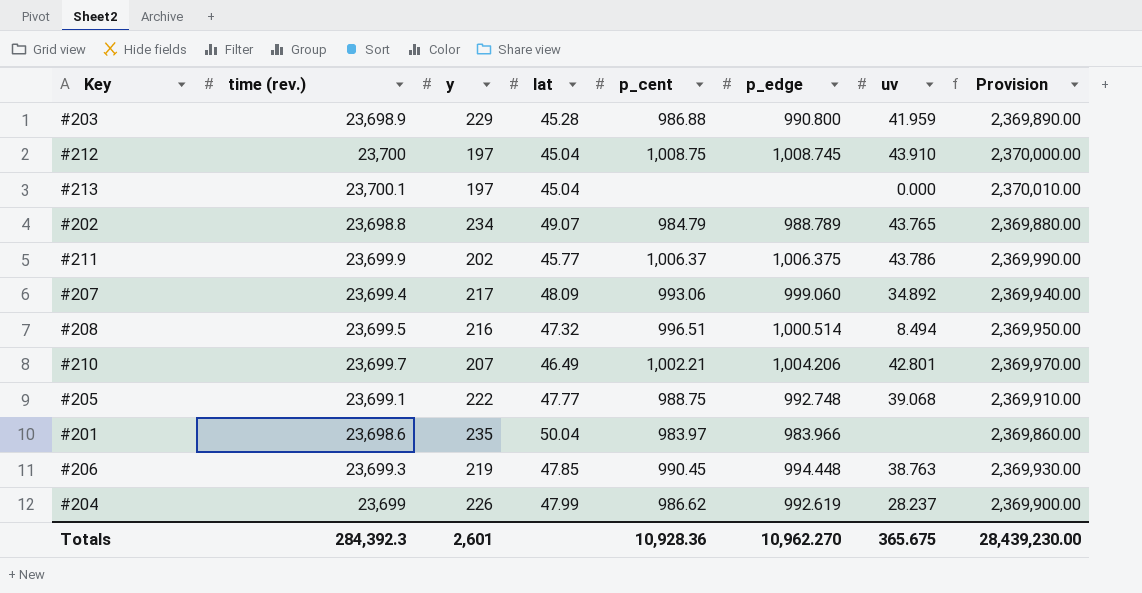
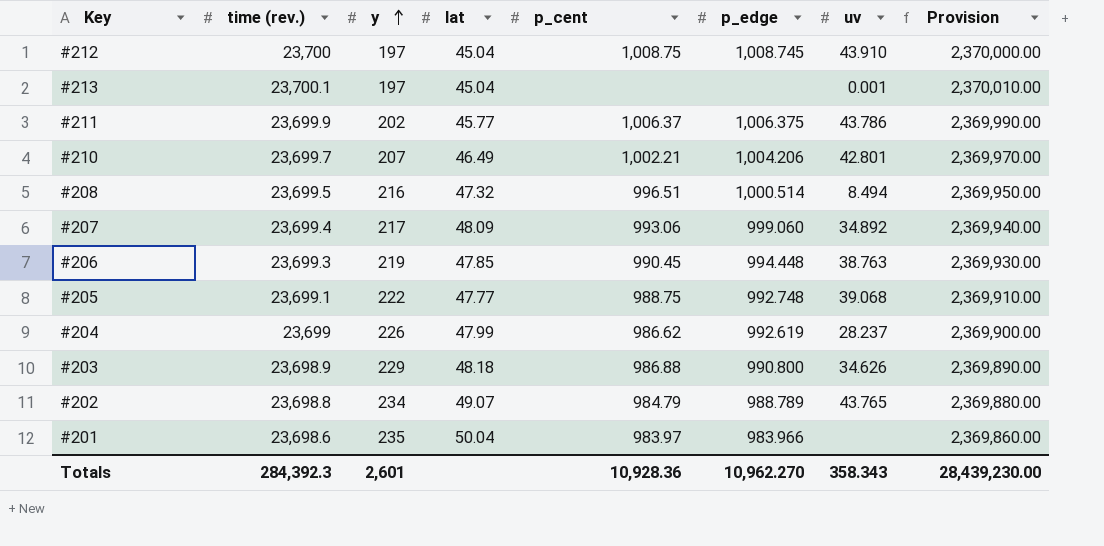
row order: none -> y ascending
#213 | uv: 0.000 -> 0.001
#203 | lat: 45.28 -> 48.18
#203 | uv: 41.959 -> 34.626
Totals | uv: 365.675 -> 358.343

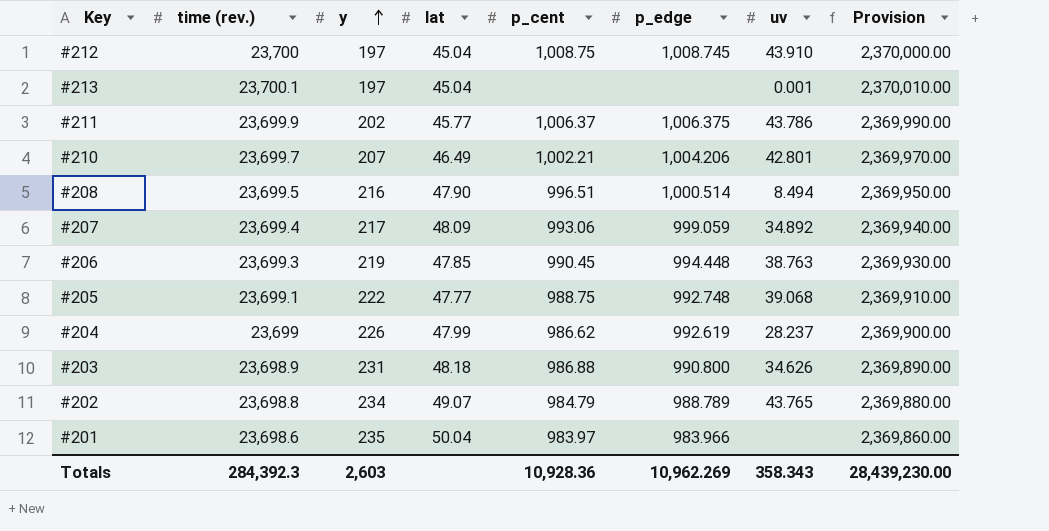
#208 | lat: 47.32 -> 47.90
#207 | p_edge: 999.060 -> 999.059
#203 | y: 229 -> 231
Totals | y: 2,601 -> 2,603
Totals | p_edge: 10,962.270 -> 10,962.269

